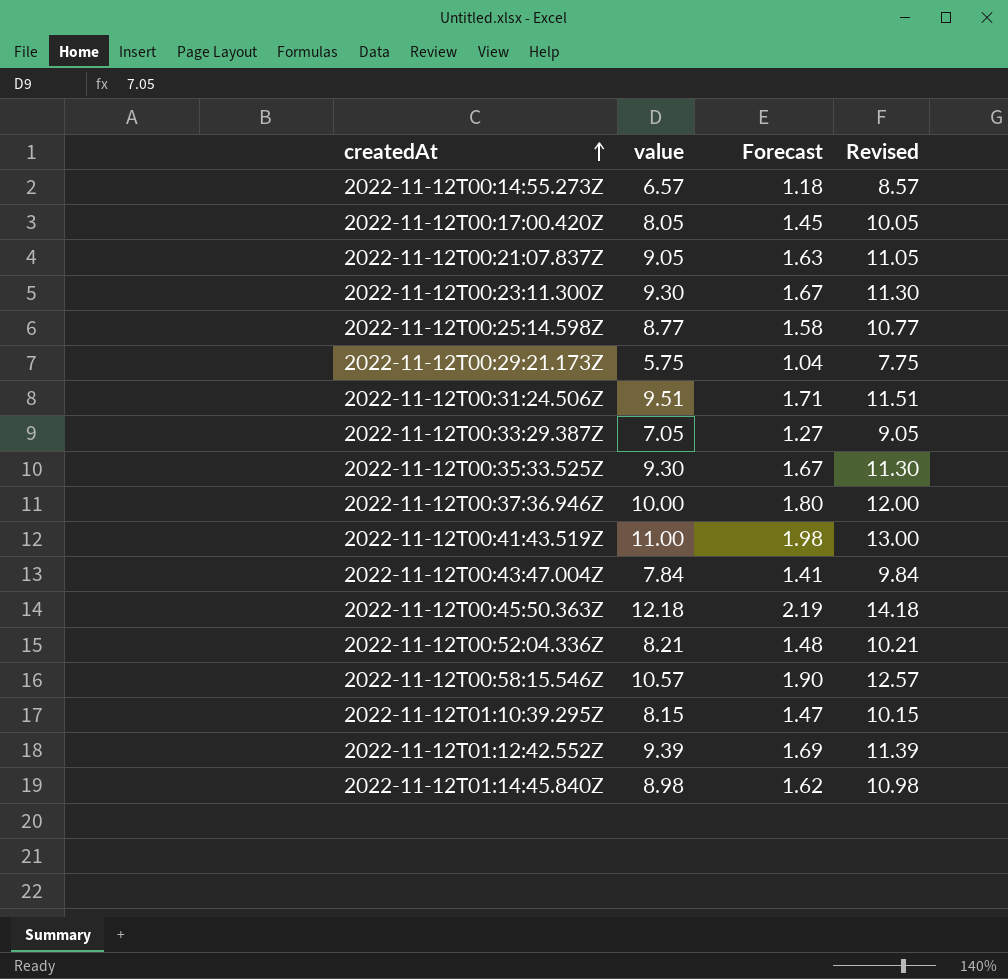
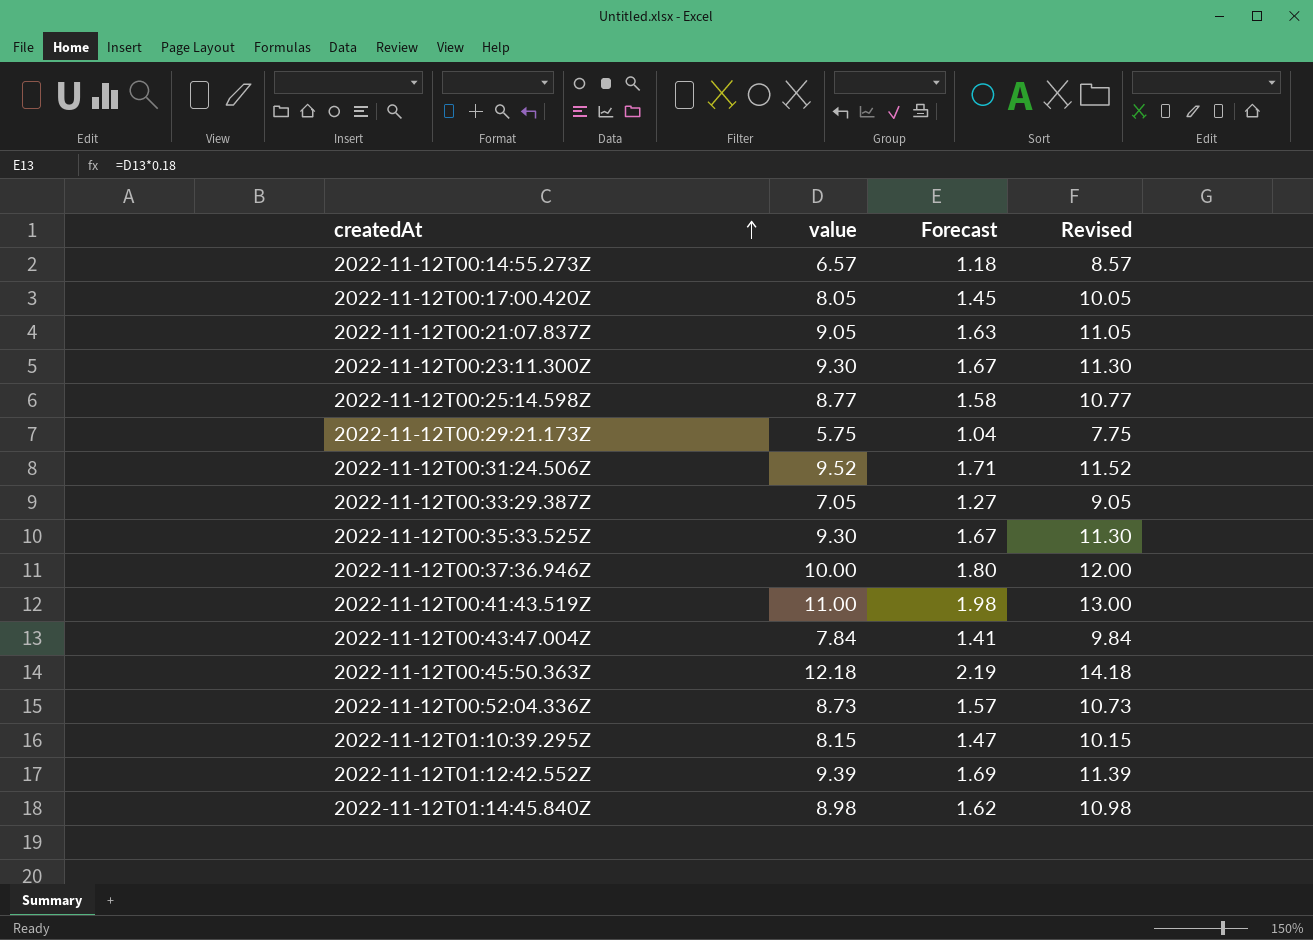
row 2022-11-12T00:58:15.546Z: 10.57 | 1.90 | 12.57 -> none
2022-11-12T00:31:24.506Z | value: 9.51 -> 9.52
2022-11-12T00:31:24.506Z | Revised: 11.51 -> 11.52
2022-11-12T00:52:04.336Z | value: 8.21 -> 8.73
2022-11-12T00:52:04.336Z | Forecast: 1.48 -> 1.57
2022-11-12T00:52:04.336Z | Revised: 10.21 -> 10.73

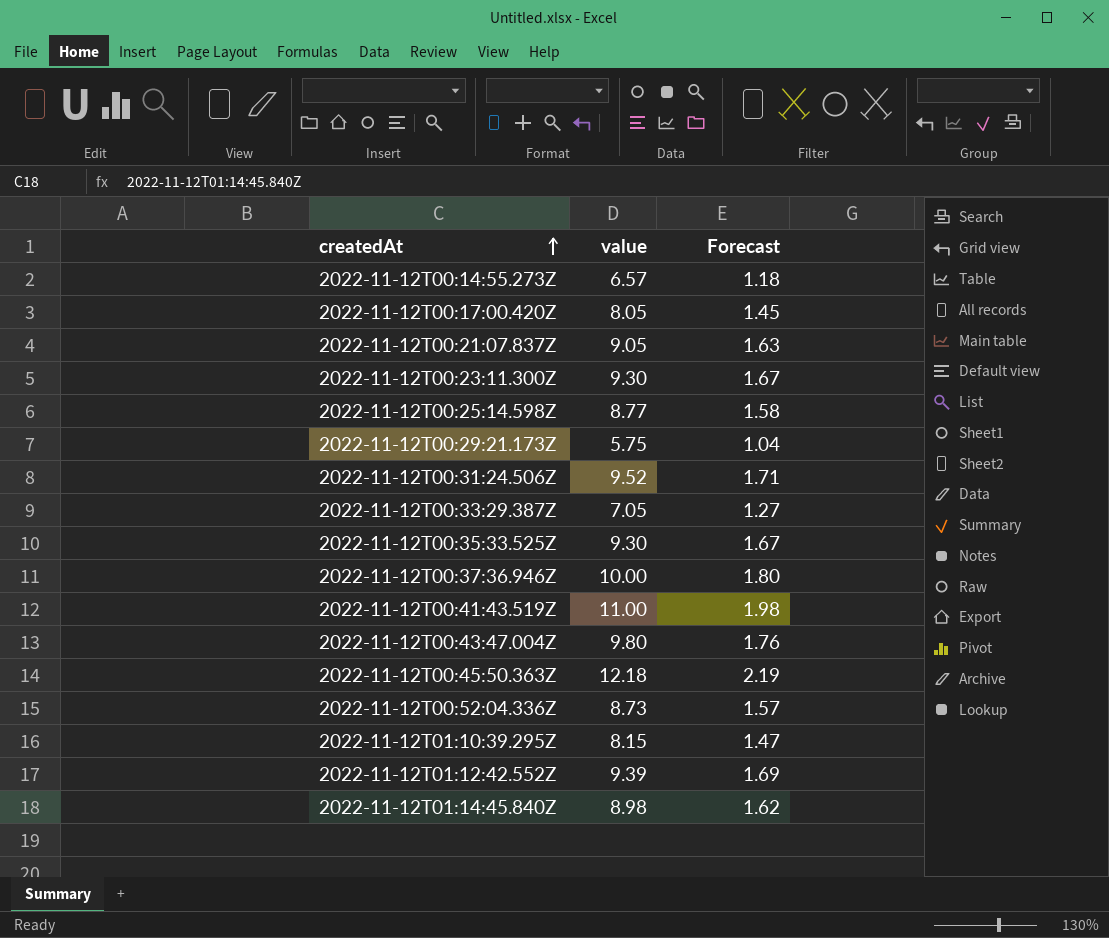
column Revised | formula: [value] + 2 -> none
2022-11-12T00:43:47.004Z | value: 7.84 -> 9.80
2022-11-12T00:43:47.004Z | Forecast: 1.41 -> 1.76

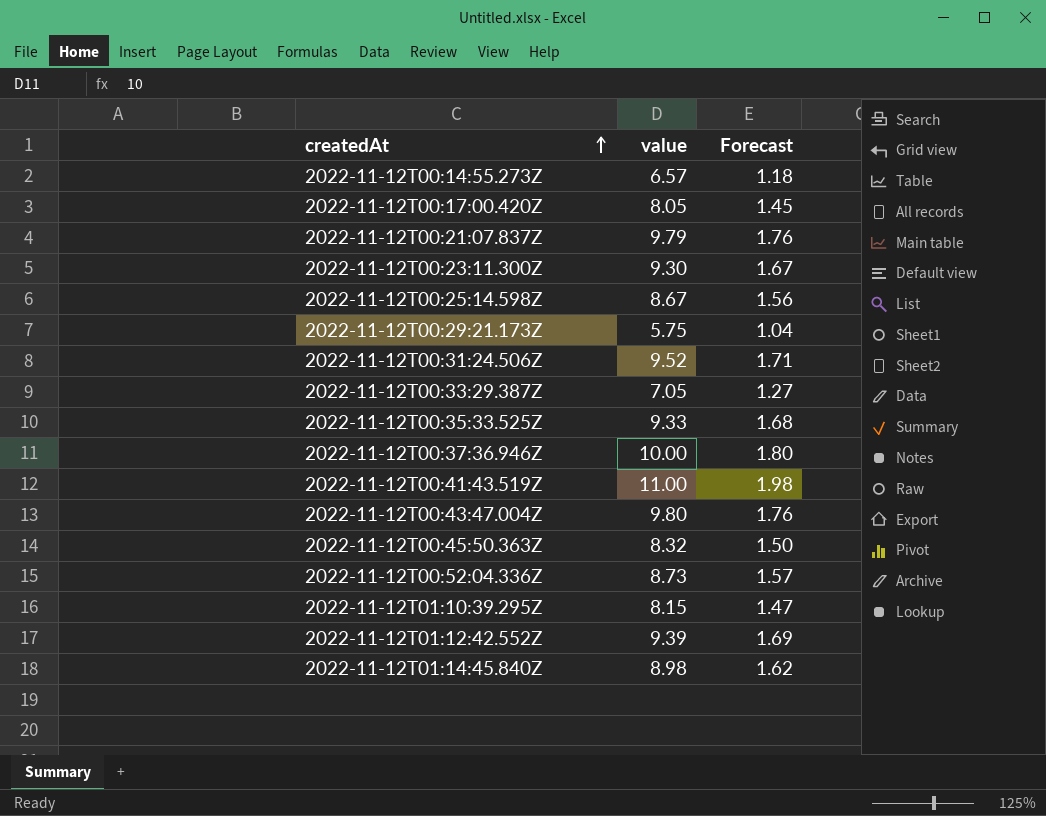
2022-11-12T00:21:07.837Z | value: 9.05 -> 9.79
2022-11-12T00:21:07.837Z | Forecast: 1.63 -> 1.76
2022-11-12T00:25:14.598Z | value: 8.77 -> 8.67
2022-11-12T00:25:14.598Z | Forecast: 1.58 -> 1.56
2022-11-12T00:35:33.525Z | value: 9.30 -> 9.33
2022-11-12T00:35:33.525Z | Forecast: 1.67 -> 1.68
2022-11-12T00:45:50.363Z | value: 12.18 -> 8.32
2022-11-12T00:45:50.363Z | Forecast: 2.19 -> 1.50

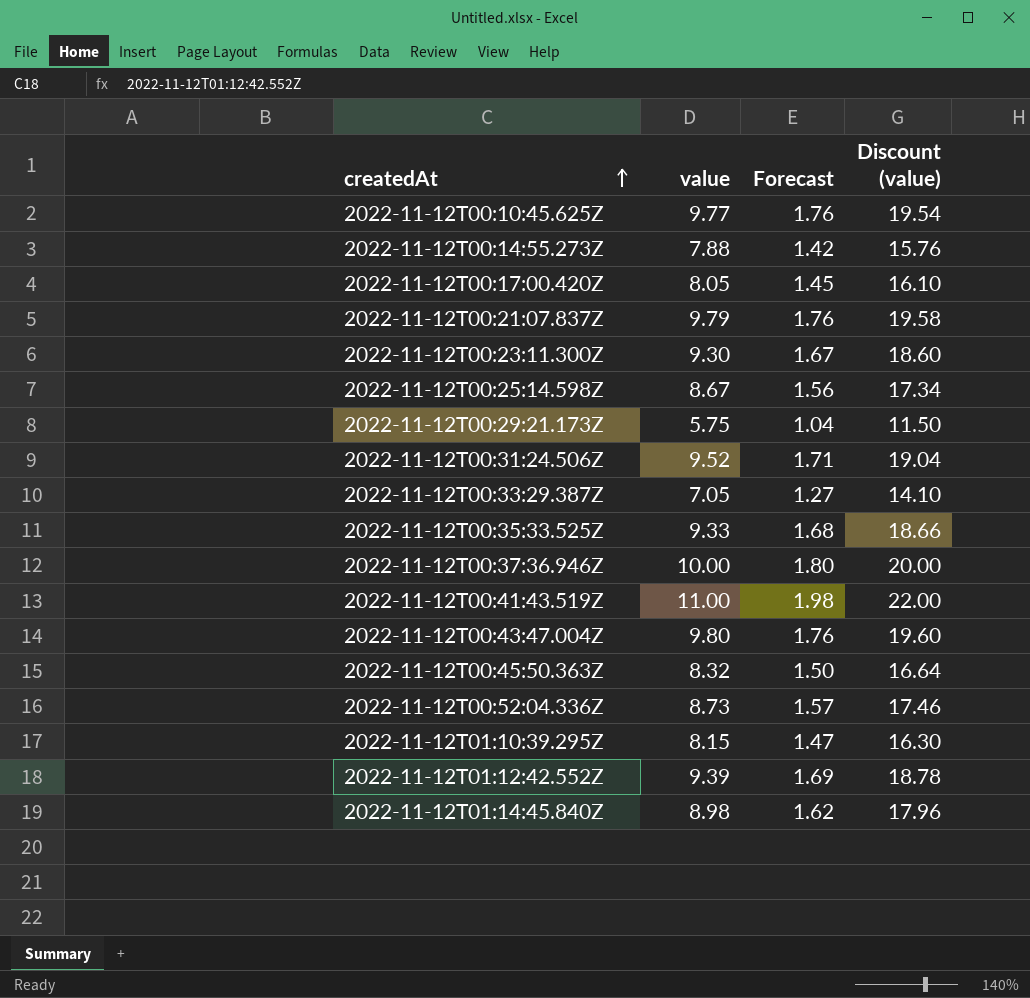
column Discount (value) | formula: none -> [value] * 2
row 2022-11-12T00:10:45.625Z: none -> 9.77 | 1.76 | 19.54
2022-11-12T00:14:55.273Z | value: 6.57 -> 7.88
2022-11-12T00:14:55.273Z | Forecast: 1.18 -> 1.42

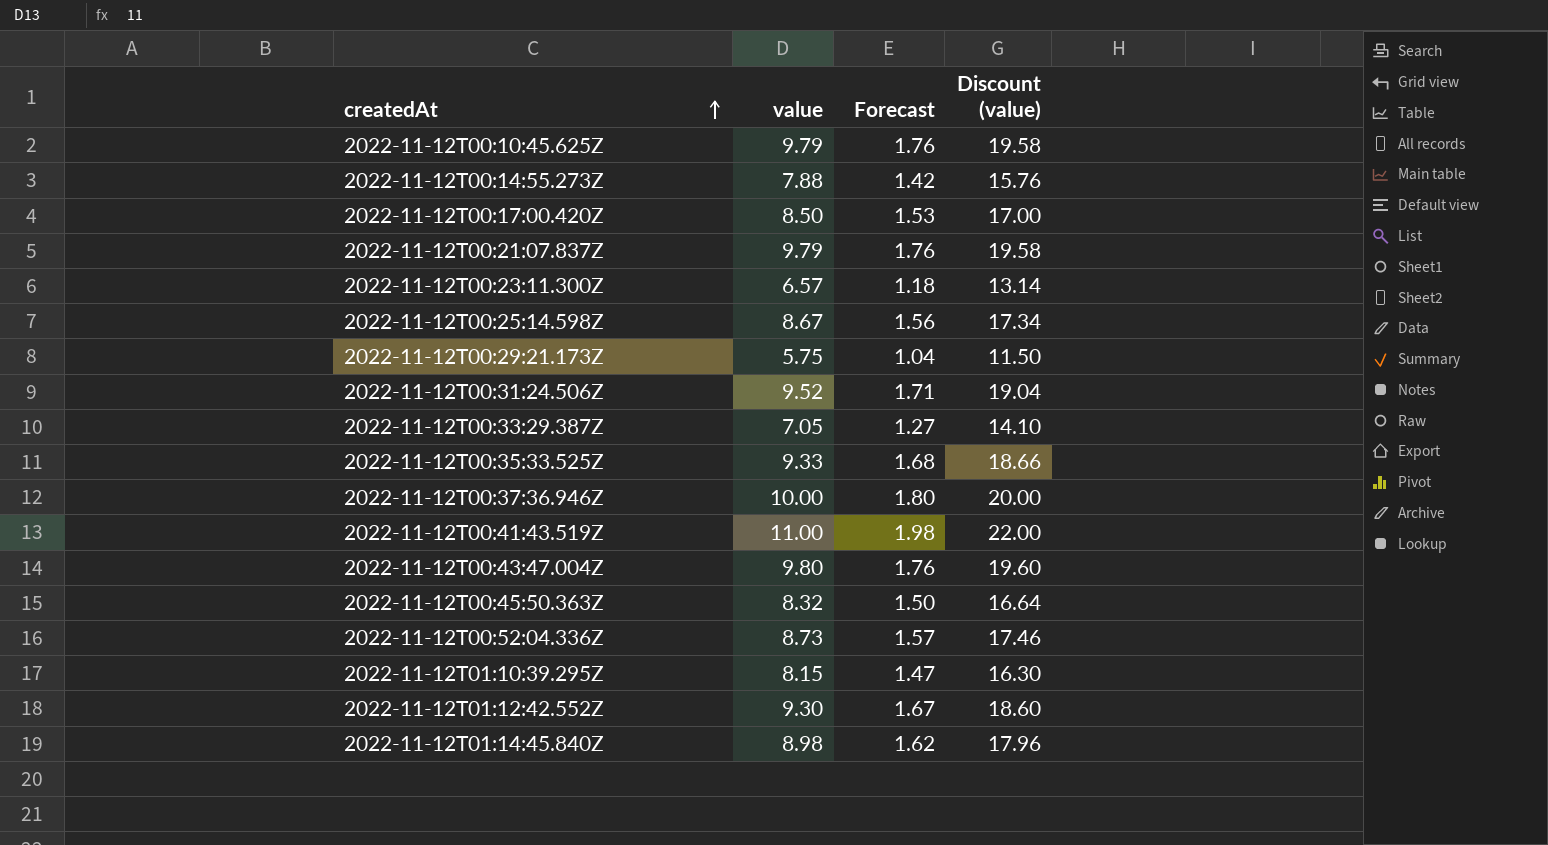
2022-11-12T00:10:45.625Z | value: 9.77 -> 9.79
2022-11-12T00:10:45.625Z | Discount (value): 19.54 -> 19.58
2022-11-12T00:17:00.420Z | value: 8.05 -> 8.50
2022-11-12T00:17:00.420Z | Forecast: 1.45 -> 1.53
2022-11-12T00:17:00.420Z | Discount (value): 16.10 -> 17.00
2022-11-12T00:23:11.300Z | value: 9.30 -> 6.57
2022-11-12T00:23:11.300Z | Forecast: 1.67 -> 1.18
2022-11-12T00:23:11.300Z | Discount (value): 18.60 -> 13.14
2022-11-12T01:12:42.552Z | value: 9.39 -> 9.30
2022-11-12T01:12:42.552Z | Forecast: 1.69 -> 1.67
2022-11-12T01:12:42.552Z | Discount (value): 18.78 -> 18.60

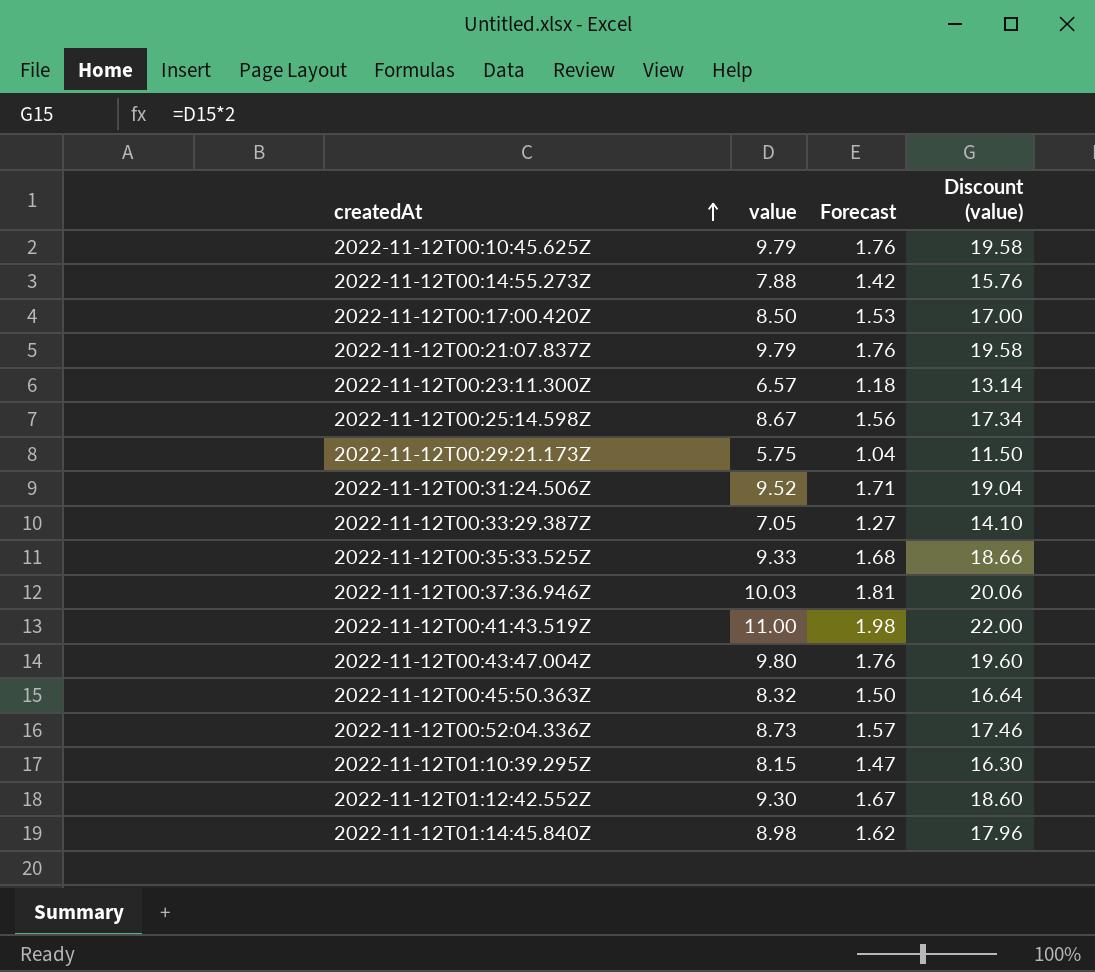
2022-11-12T00:37:36.946Z | value: 10.00 -> 10.03
2022-11-12T00:37:36.946Z | Forecast: 1.80 -> 1.81
2022-11-12T00:37:36.946Z | Discount (value): 20.00 -> 20.06

